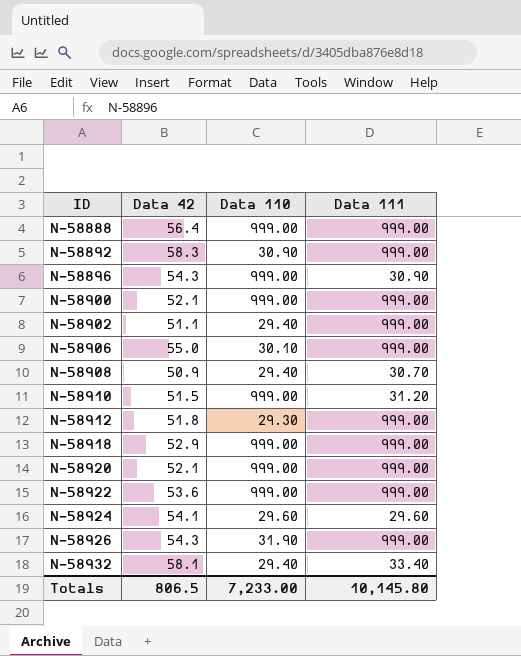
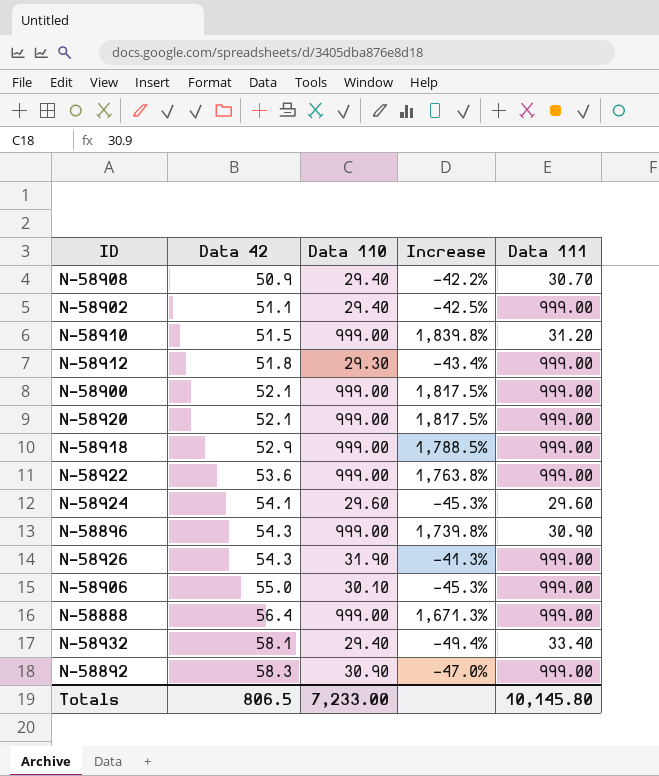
row order: ID ascending -> Data 42 ascending
column Increase | formula: none -> ([Data 110] - [Data 42]) / [Data 42]

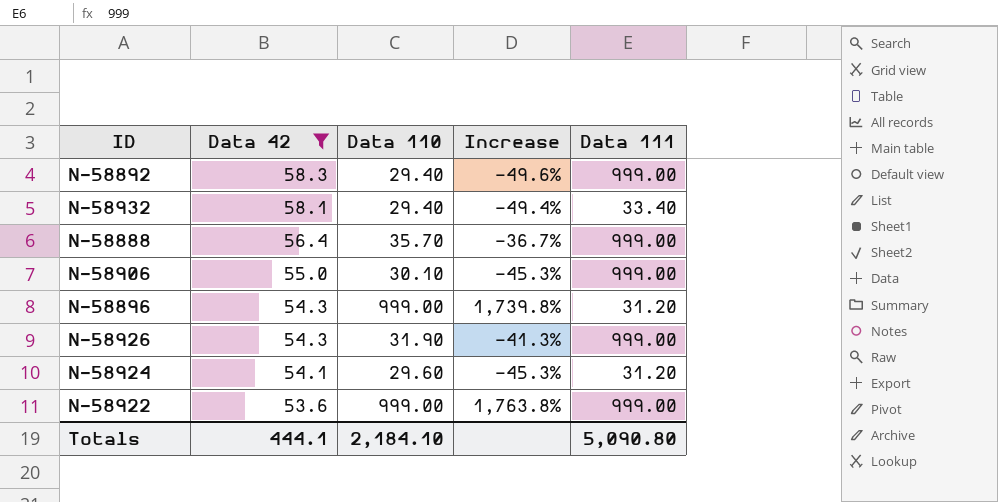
filter: none -> Data 42 >= 53.6
row order: Data 42 ascending -> Data 42 descending
N-58892 | Data 110: 30.90 -> 29.40
N-58892 | Increase: -47.0% -> -49.6%
N-58888 | Data 110: 999.00 -> 35.70
N-58888 | Increase: 1,671.3% -> -36.7%
N-58896 | Data 111: 30.90 -> 31.20
N-58924 | Data 111: 29.60 -> 31.20
Totals | Data 42: 806.5 -> 444.1
Totals | Data 110: 7,233.00 -> 2,184.10
Totals | Data 111: 10,145.80 -> 5,090.80

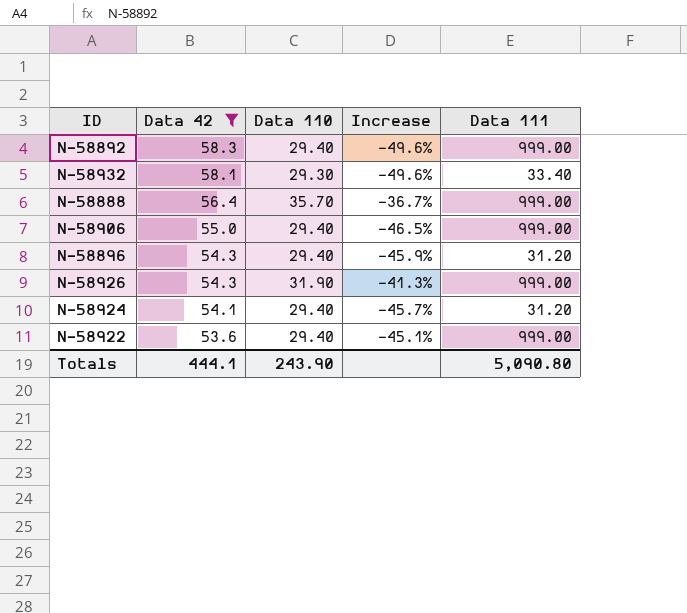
N-58932 | Data 110: 29.40 -> 29.30
N-58932 | Increase: -49.4% -> -49.6%
N-58906 | Data 110: 30.10 -> 29.40
N-58906 | Increase: -45.3% -> -46.5%
N-58896 | Data 110: 999.00 -> 29.40
N-58896 | Increase: 1,739.8% -> -45.9%
N-58924 | Data 110: 29.60 -> 29.40
N-58924 | Increase: -45.3% -> -45.7%
N-58922 | Data 110: 999.00 -> 29.40
N-58922 | Increase: 1,763.8% -> -45.1%
Totals | Data 110: 2,184.10 -> 243.90

